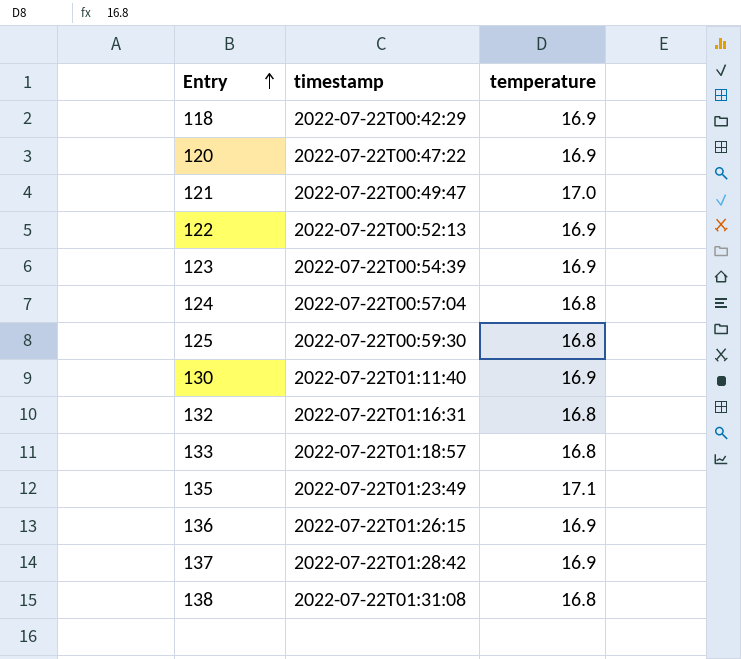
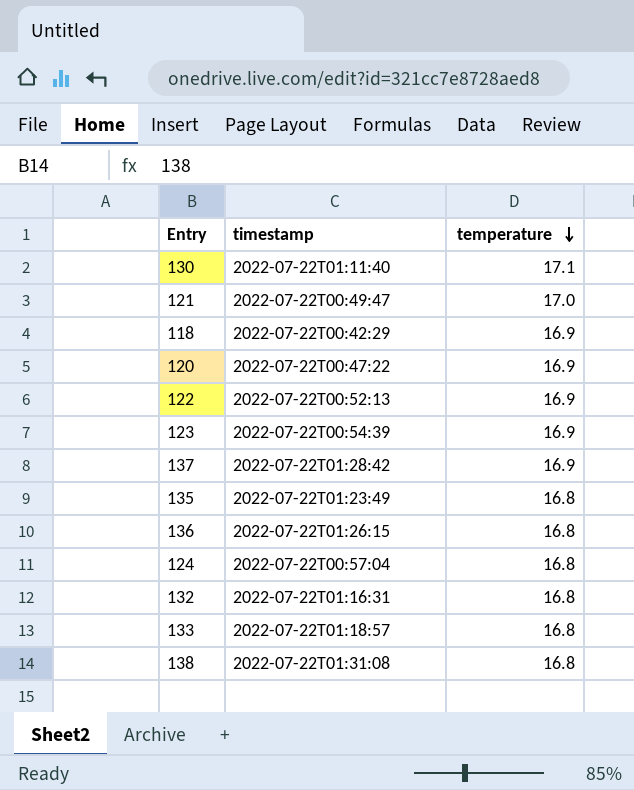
row order: Entry ascending -> temperature descending
row 125: 2022-07-22T00:59:30 | 16.8 -> none
130 | temperature: 16.9 -> 17.1
135 | temperature: 17.1 -> 16.8
136 | temperature: 16.9 -> 16.8

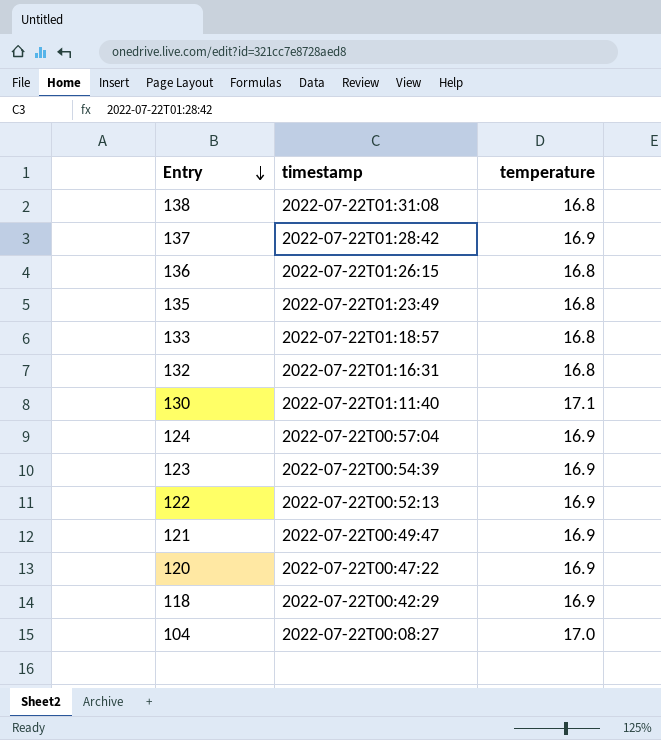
row order: temperature descending -> Entry descending
124 | temperature: 16.8 -> 16.9
121 | temperature: 17.0 -> 16.9
row 104: none -> 2022-07-22T00:08:27 | 17.0

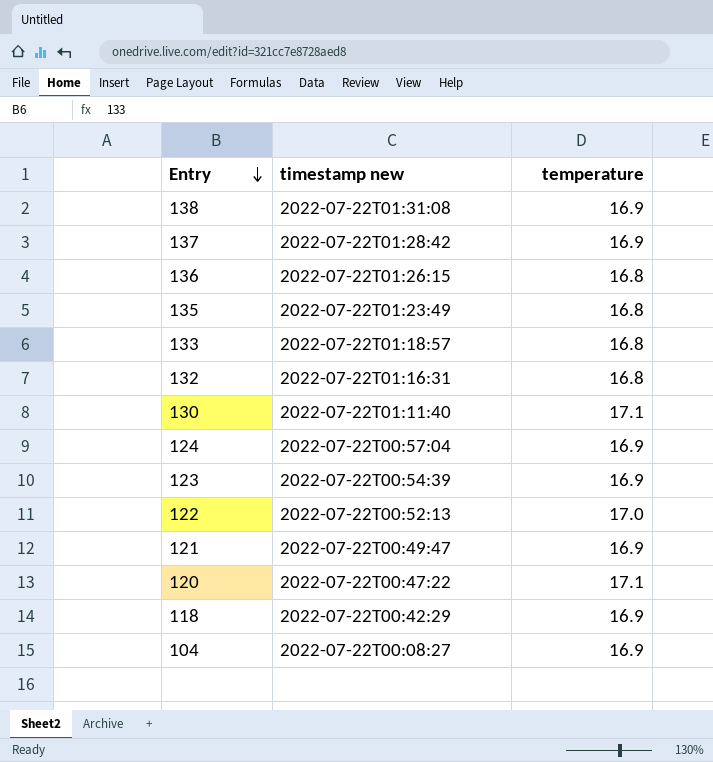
column name: timestamp -> timestamp new
138 | temperature: 16.8 -> 16.9
122 | temperature: 16.9 -> 17.0
120 | temperature: 16.9 -> 17.1
104 | temperature: 17.0 -> 16.9

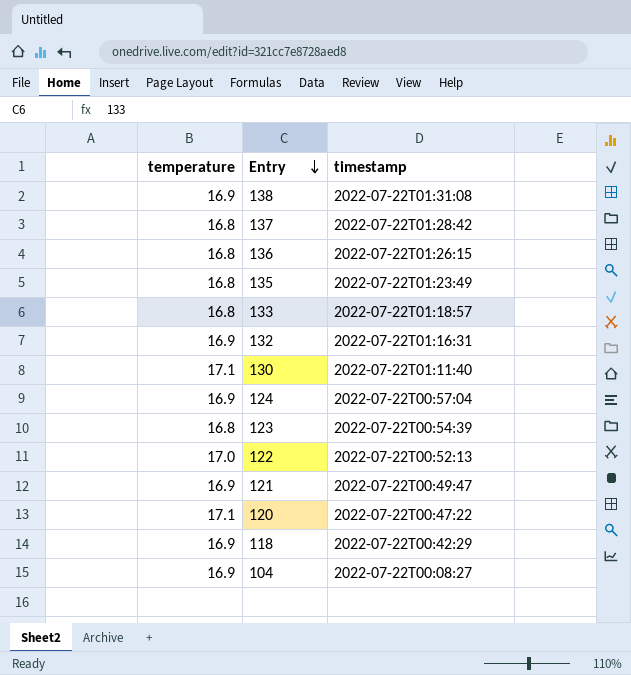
column temperature | position: 3 -> 1
column name: timestamp new -> timestamp
137 | temperature: 16.9 -> 16.8
132 | temperature: 16.8 -> 16.9
123 | temperature: 16.9 -> 16.8

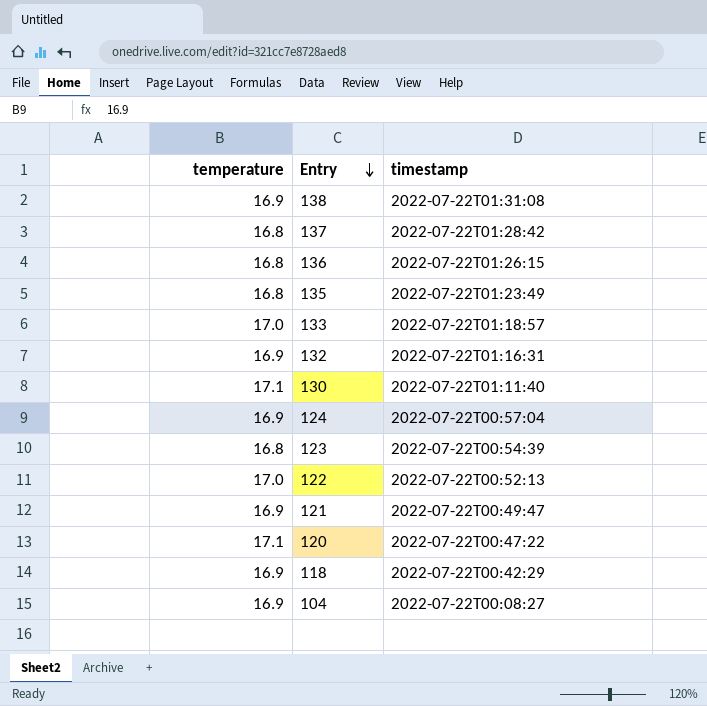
133 | temperature: 16.8 -> 17.0

